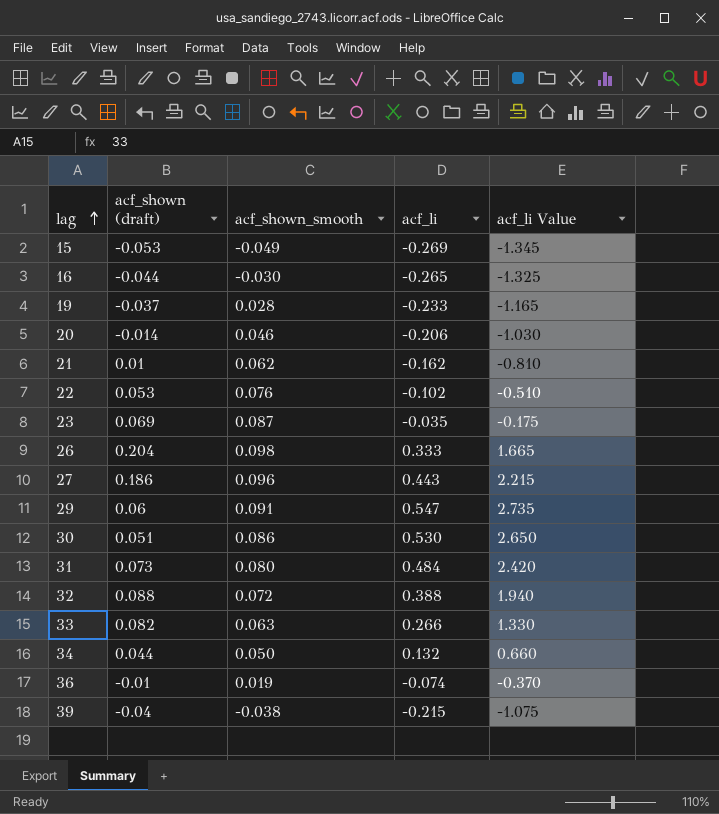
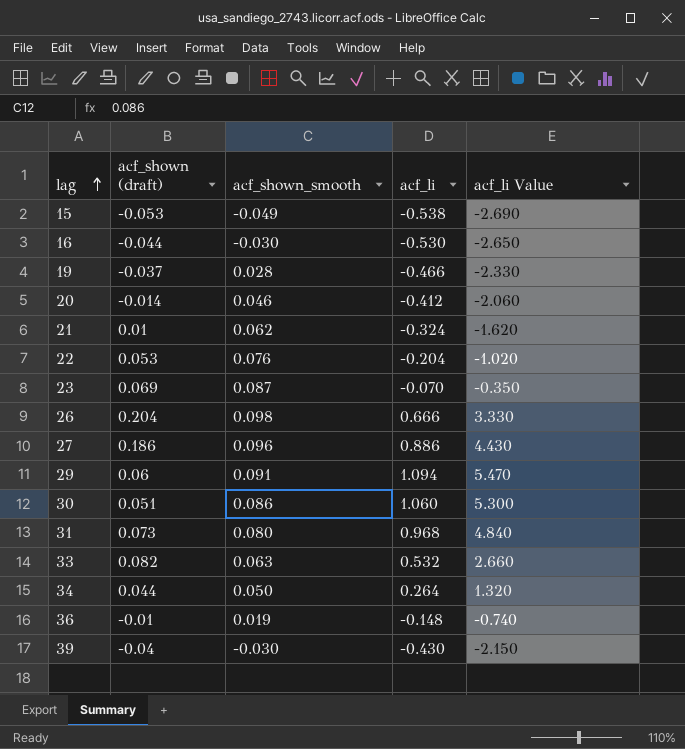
row 32: 0.088 | 0.072 | 0.388 | 1.940 -> none
15 | acf_li: -0.269 -> -0.538
15 | acf_li Value: -1.345 -> -2.690
16 | acf_li: -0.265 -> -0.530
16 | acf_li Value: -1.325 -> -2.650
19 | acf_li: -0.233 -> -0.466
19 | acf_li Value: -1.165 -> -2.330
20 | acf_li: -0.206 -> -0.412
20 | acf_li Value: -1.030 -> -2.060
21 | acf_li: -0.162 -> -0.324
21 | acf_li Value: -0.810 -> -1.620
22 | acf_li: -0.102 -> -0.204
22 | acf_li Value: -0.510 -> -1.020
23 | acf_li: -0.035 -> -0.070
23 | acf_li Value: -0.175 -> -0.350
26 | acf_li: 0.333 -> 0.666
26 | acf_li Value: 1.665 -> 3.330
27 | acf_li: 0.443 -> 0.886
27 | acf_li Value: 2.215 -> 4.430
29 | acf_li: 0.547 -> 1.094
29 | acf_li Value: 2.735 -> 5.470
30 | acf_li: 0.530 -> 1.060
30 | acf_li Value: 2.650 -> 5.300
31 | acf_li: 0.484 -> 0.968
31 | acf_li Value: 2.420 -> 4.840
33 | acf_li: 0.266 -> 0.532
33 | acf_li Value: 1.330 -> 2.660
34 | acf_li: 0.132 -> 0.264
34 | acf_li Value: 0.660 -> 1.320
36 | acf_li: -0.074 -> -0.148
36 | acf_li Value: -0.370 -> -0.740
39 | acf_shown_smooth: -0.038 -> -0.030
39 | acf_li: -0.215 -> -0.430
39 | acf_li Value: -1.075 -> -2.150

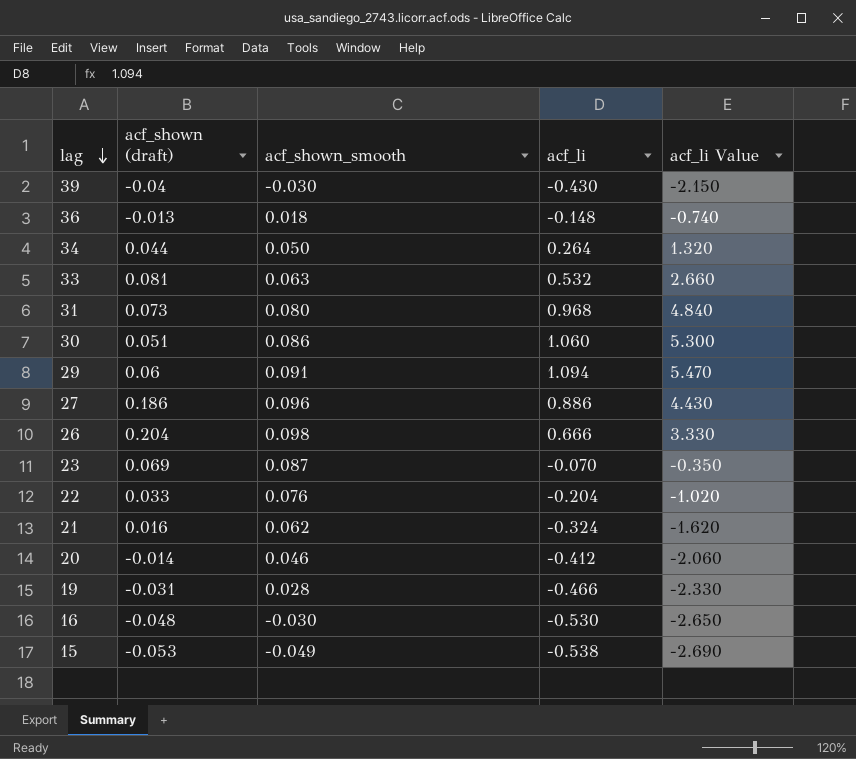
row order: lag ascending -> lag descending
36 | acf_shown (draft): -0.01 -> -0.013
36 | acf_shown_smooth: 0.019 -> 0.018
33 | acf_shown (draft): 0.082 -> 0.081
22 | acf_shown (draft): 0.053 -> 0.033
21 | acf_shown (draft): 0.01 -> 0.016
19 | acf_shown (draft): -0.037 -> -0.031
16 | acf_shown (draft): -0.044 -> -0.048

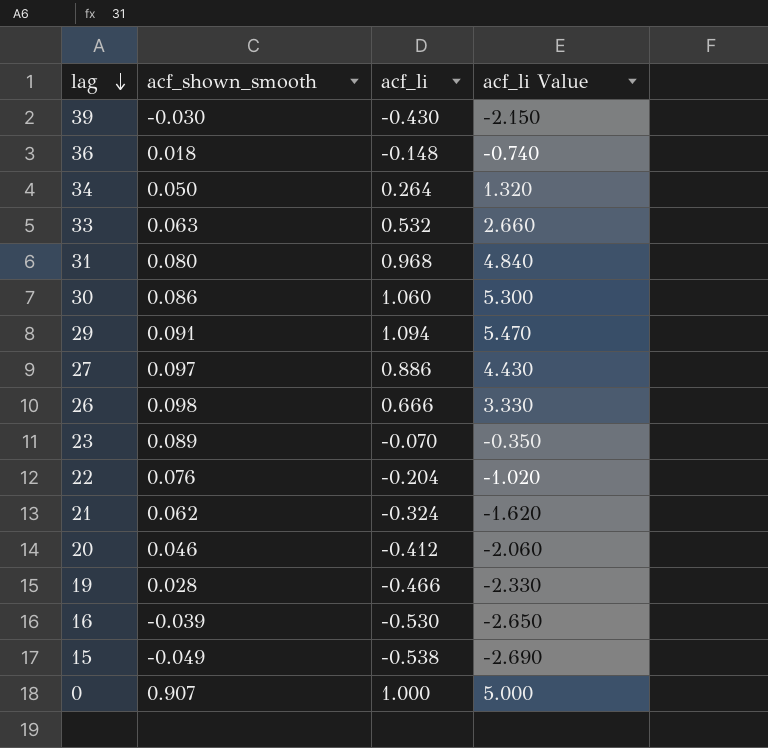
column acf_shown (draft) | position: 2 -> none
27 | acf_shown_smooth: 0.096 -> 0.097
23 | acf_shown_smooth: 0.087 -> 0.089
16 | acf_shown_smooth: -0.030 -> -0.039
row 0: none -> 0.907 | 1.000 | 5.000

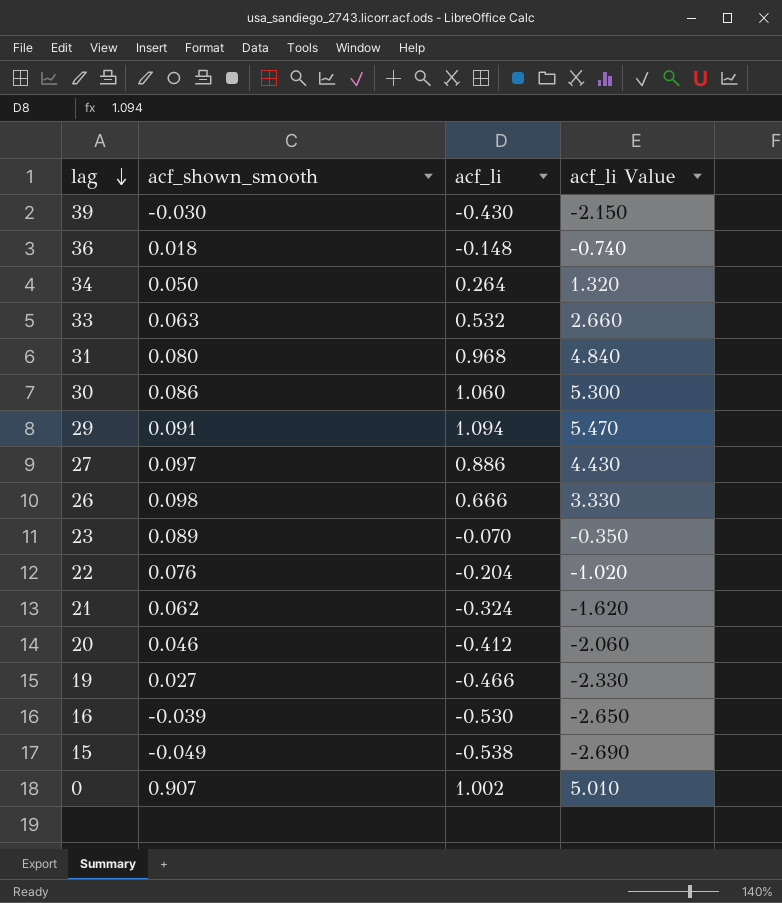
19 | acf_shown_smooth: 0.028 -> 0.027
0 | acf_li: 1.000 -> 1.002
0 | acf_li Value: 5.000 -> 5.010

